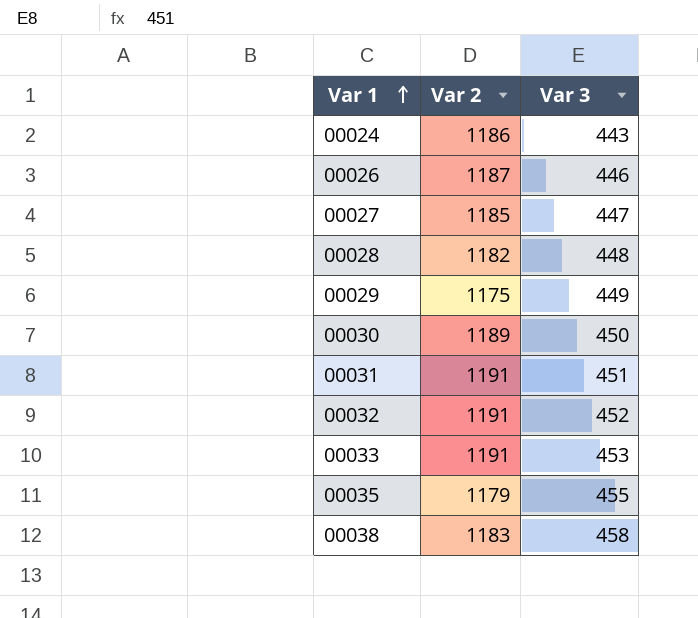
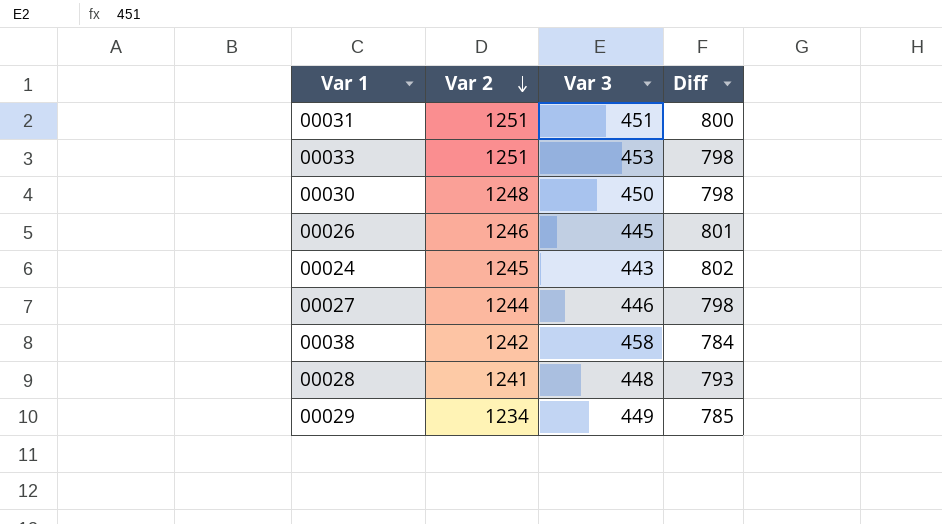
row order: Var 1 ascending -> Var 2 descending
column Diff | formula: none -> [Var 2] - [Var 3]
row 00032: 1191 | 452 -> none
row 00035: 1179 | 455 -> none
00031 | Var 2: 1191 -> 1251
00033 | Var 2: 1191 -> 1251
00030 | Var 2: 1189 -> 1248
00026 | Var 2: 1187 -> 1246
00026 | Var 3: 446 -> 445
00024 | Var 2: 1186 -> 1245
00027 | Var 2: 1185 -> 1244
00027 | Var 3: 447 -> 446
00038 | Var 2: 1183 -> 1242
00028 | Var 2: 1182 -> 1241
00029 | Var 2: 1175 -> 1234

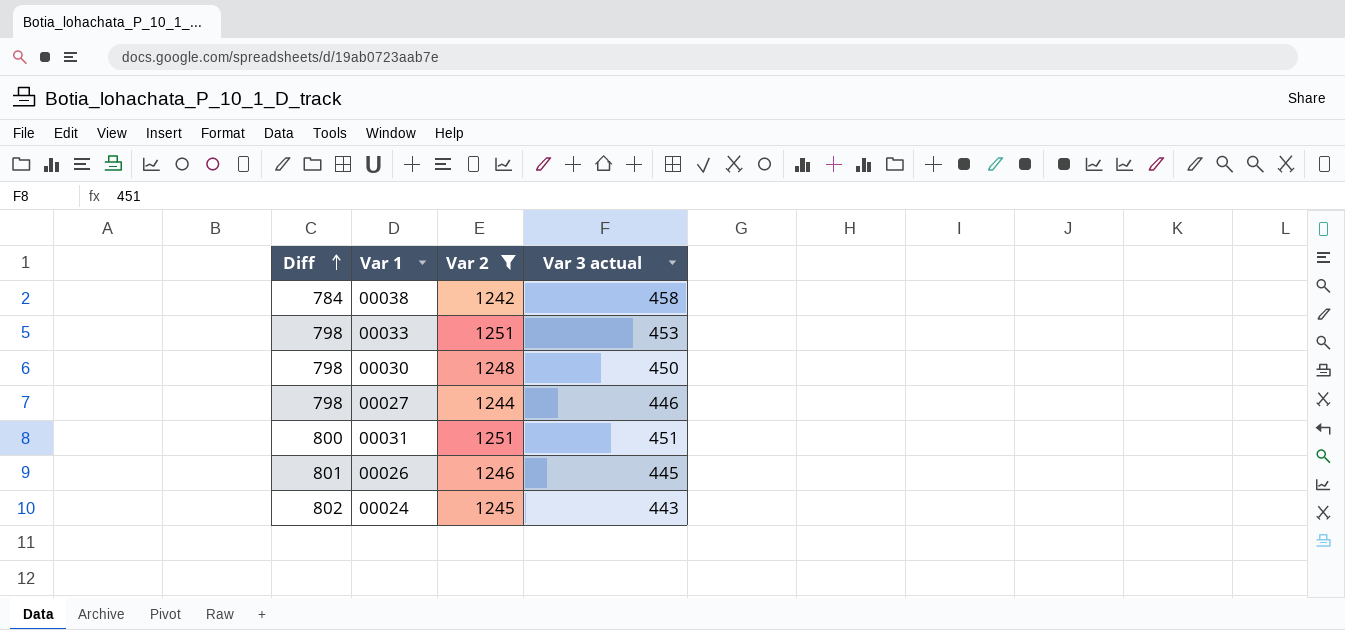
filter: none -> Var 2 >= 1242
row order: Var 2 descending -> Diff ascending
column Diff | position: 4 -> 1
column name: Var 3 -> Var 3 actual

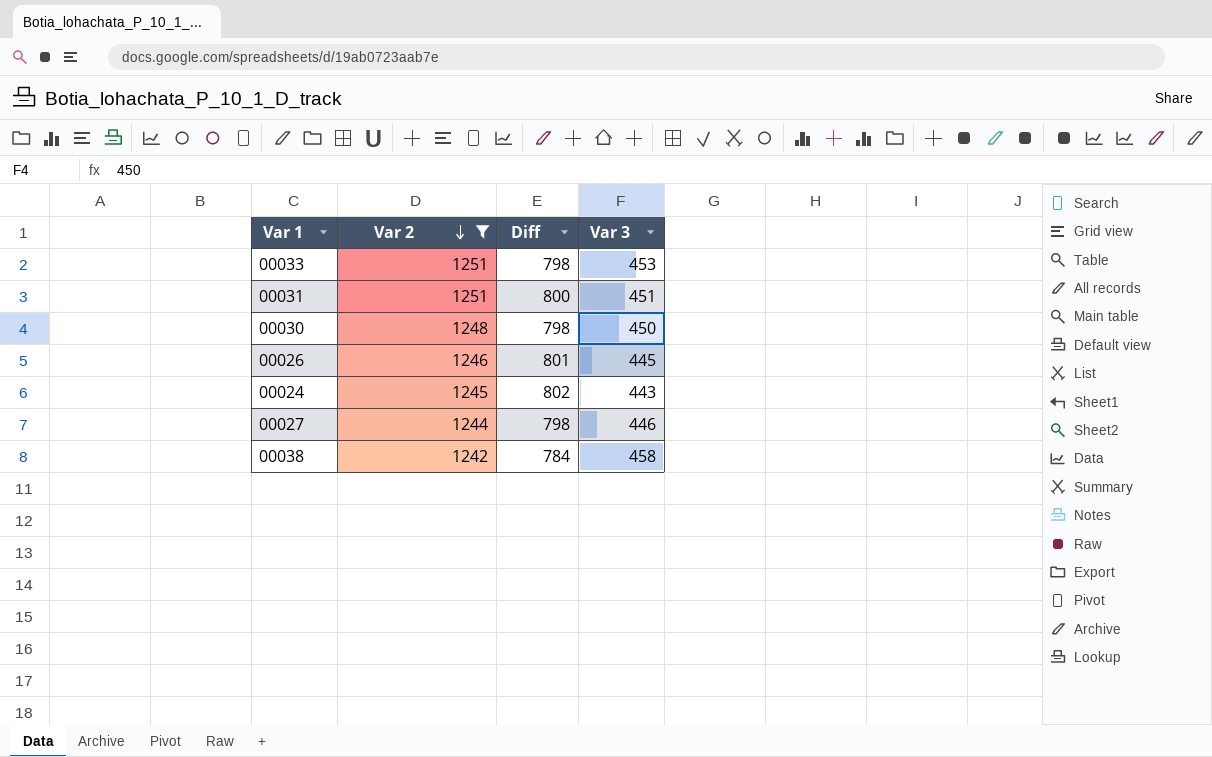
row order: Diff ascending -> Var 2 descending
column Diff | position: 1 -> 3
column name: Var 3 actual -> Var 3

